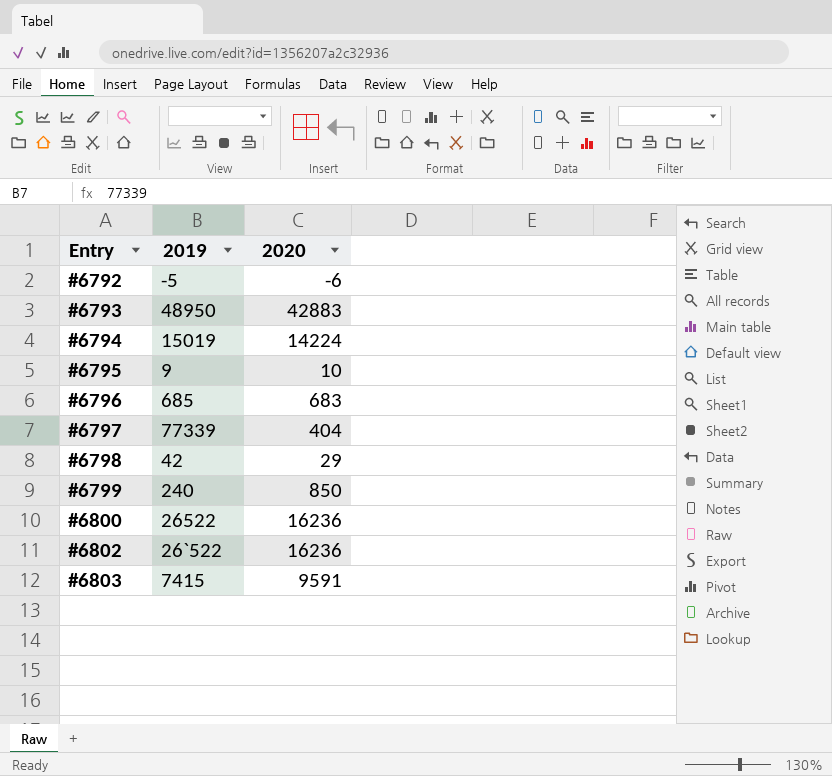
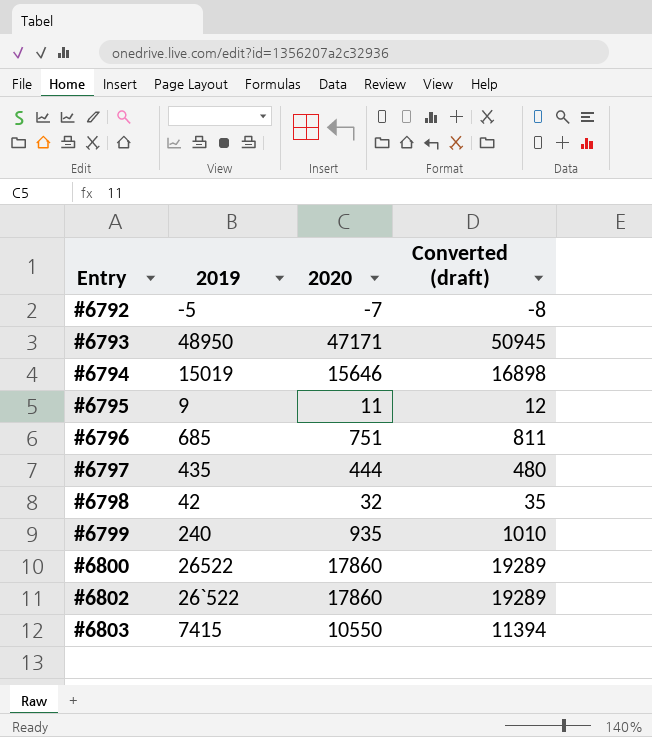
column Converted (draft) | formula: none -> [2020] * 1.08
#6792 | 2020: -6 -> -7
#6793 | 2020: 42883 -> 47171
#6794 | 2020: 14224 -> 15646
#6795 | 2020: 10 -> 11
#6796 | 2020: 683 -> 751
#6797 | 2019: 77339 -> 435
#6797 | 2020: 404 -> 444
#6798 | 2020: 29 -> 32
#6799 | 2020: 850 -> 935
#6800 | 2020: 16236 -> 17860
#6802 | 2020: 16236 -> 17860
#6803 | 2020: 9591 -> 10550

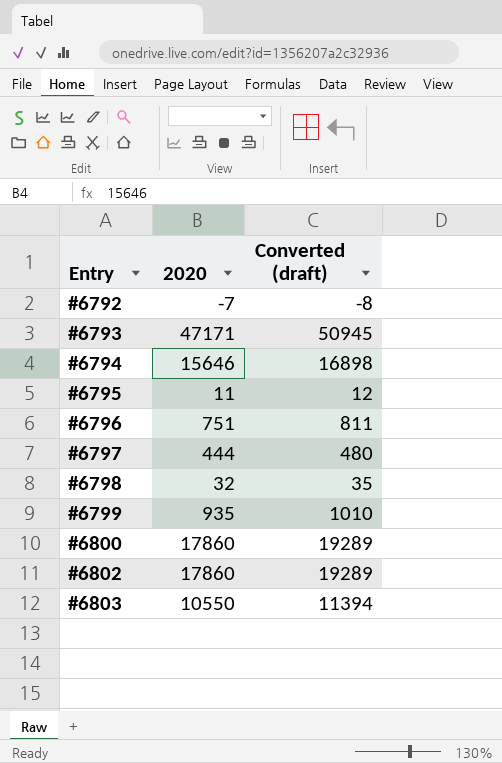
column 2019 | position: 2 -> none

